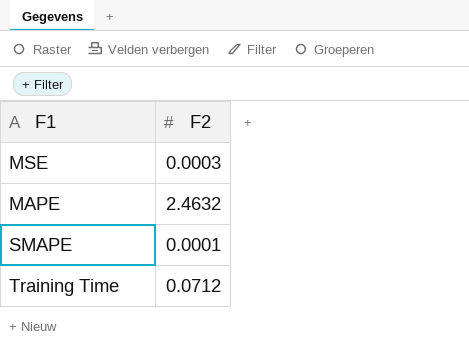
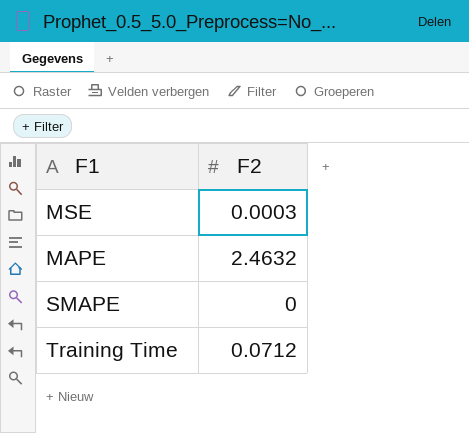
SMAPE | F2: 0.0001 -> 0

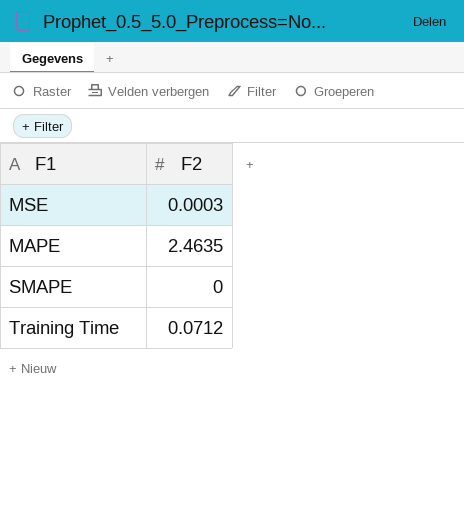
MAPE | F2: 2.4632 -> 2.4635

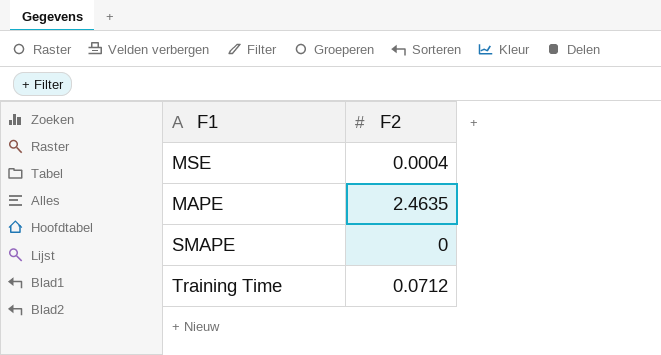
MSE | F2: 0.0003 -> 0.0004

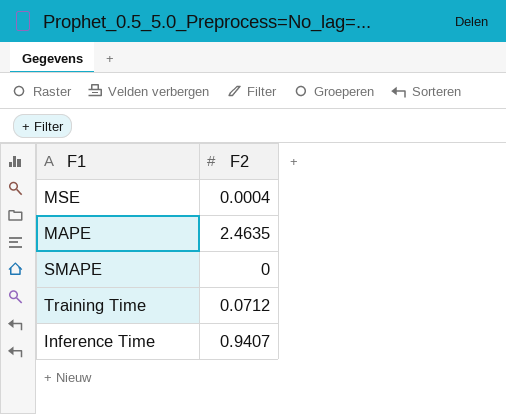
row Inference Time: none -> 0.9407

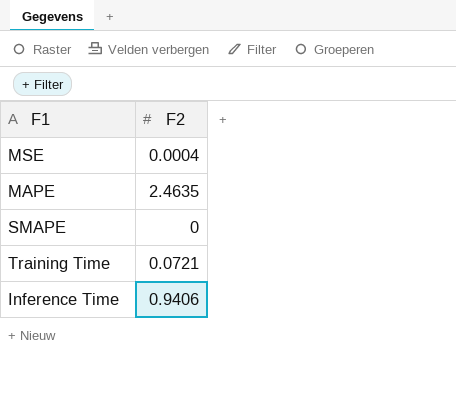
Training Time | F2: 0.0712 -> 0.0721
Inference Time | F2: 0.9407 -> 0.9406

